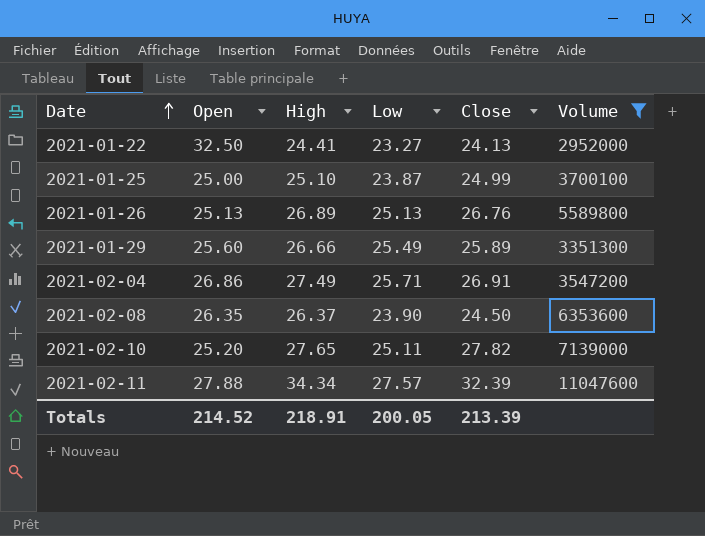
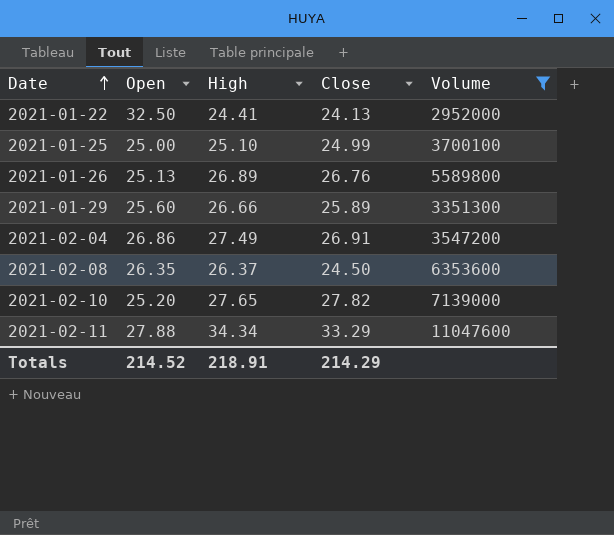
column Low | position: 4 -> none
2021-02-11 | Close: 32.39 -> 33.29
Totals | Close: 213.39 -> 214.29

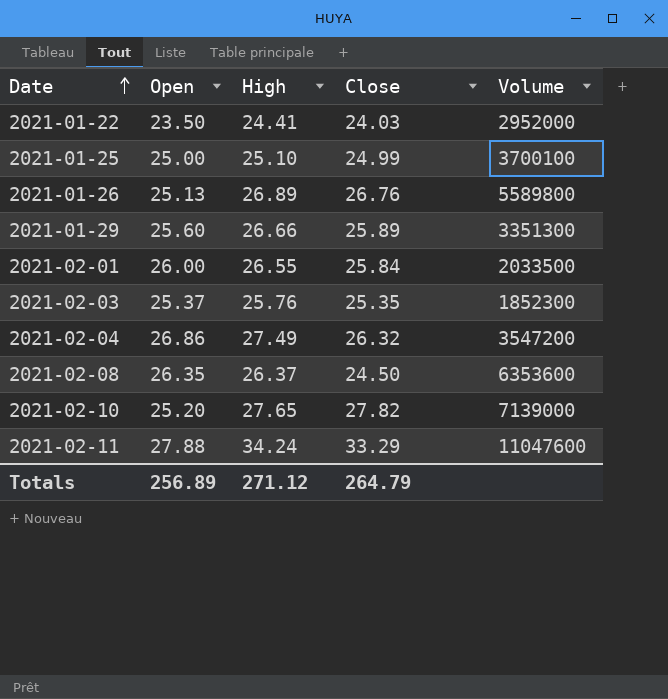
filter: Volume >= 2952000 -> none
2021-01-22 | Open: 32.50 -> 23.50
2021-01-22 | Close: 24.13 -> 24.03
2021-02-04 | Close: 26.91 -> 26.32
2021-02-11 | High: 34.34 -> 34.24
Totals | Open: 214.52 -> 256.89
Totals | High: 218.91 -> 271.12
Totals | Close: 214.29 -> 264.79

